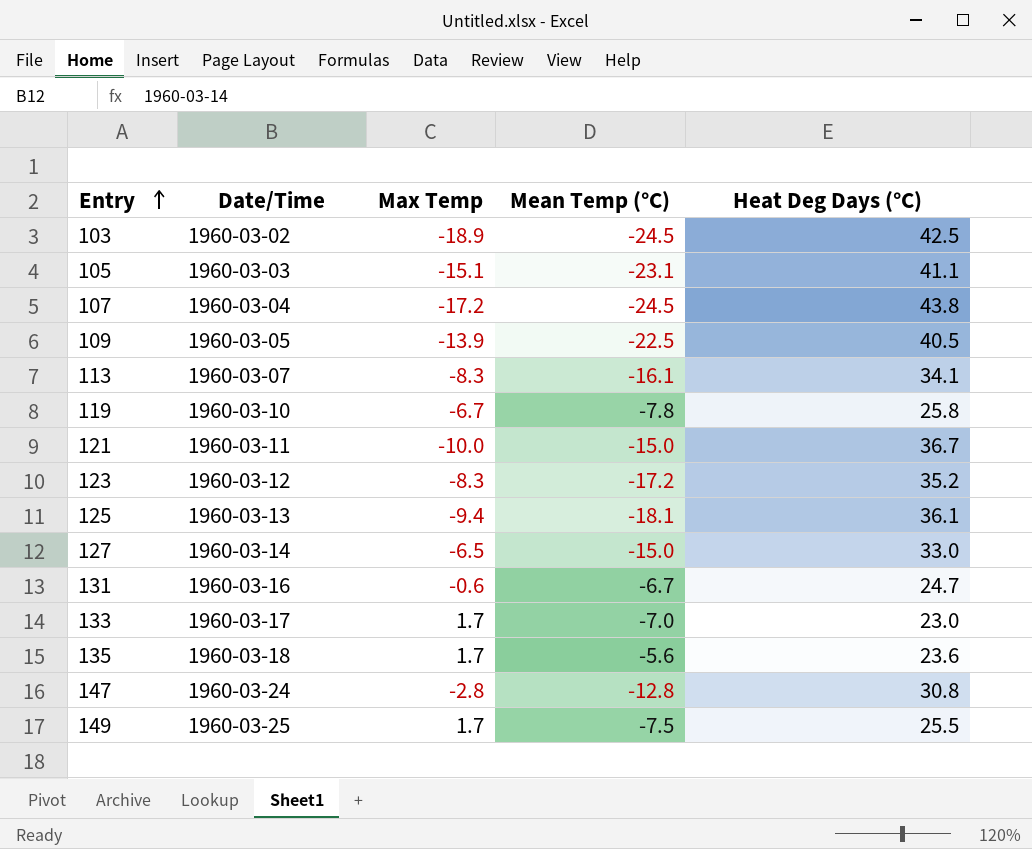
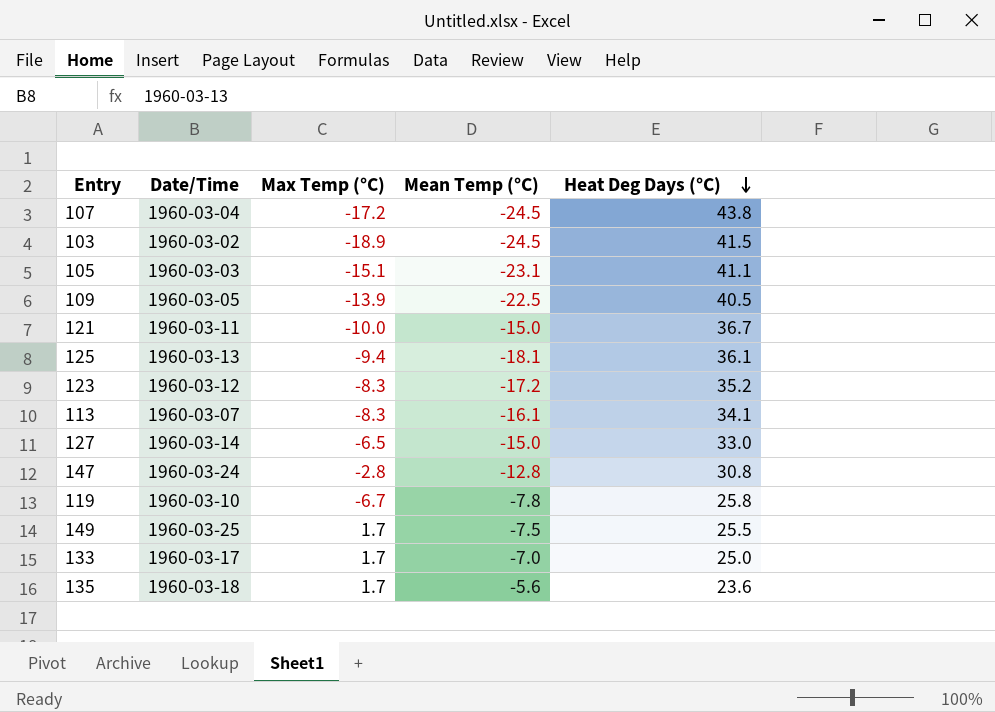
row order: Entry ascending -> Heat Deg Days (°C) descending
column name: Max Temp -> Max Temp (°C)
row 131: 1960-03-16 | -0.6 | -6.7 | 24.7 -> none
103 | Heat Deg Days (°C): 42.5 -> 41.5
133 | Heat Deg Days (°C): 23.0 -> 25.0

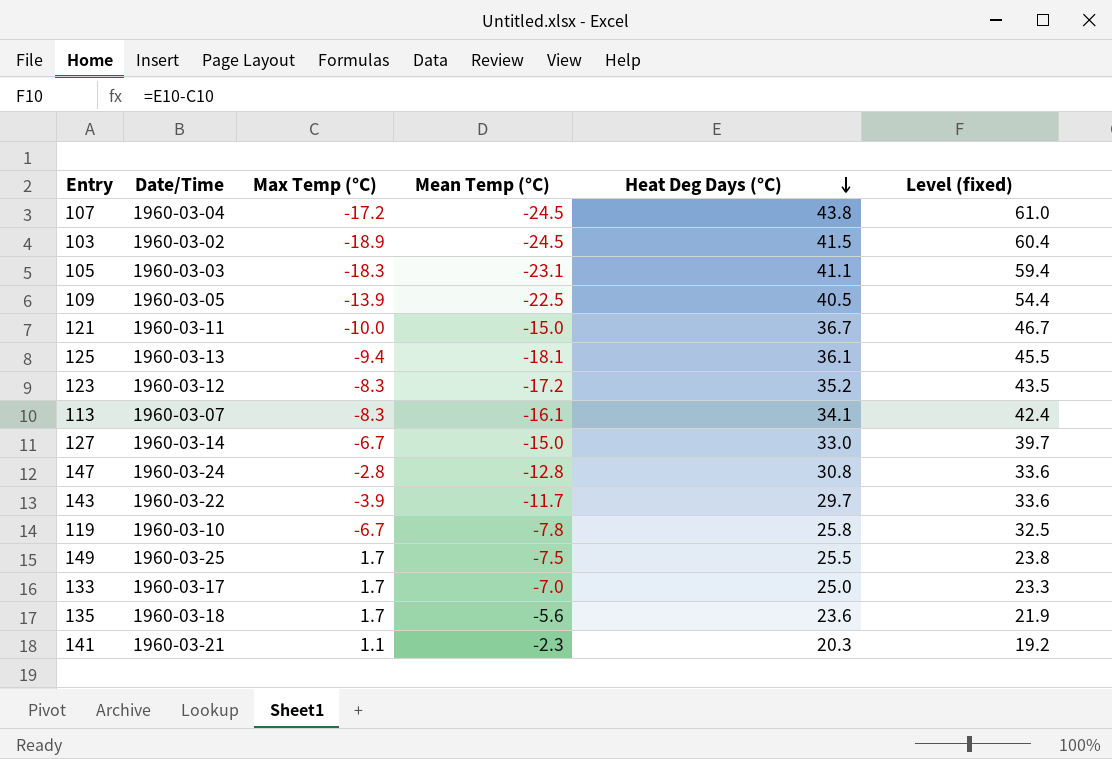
column Level (fixed) | formula: none -> [Heat Deg Days (°C)] - [Max Temp (°C)]
105 | Max Temp (°C): -15.1 -> -18.3
127 | Max Temp (°C): -6.5 -> -6.7
row 143: none -> 1960-03-22 | -3.9 | -11.7 | 29.7 | 33.6
row 141: none -> 1960-03-21 | 1.1 | -2.3 | 20.3 | 19.2

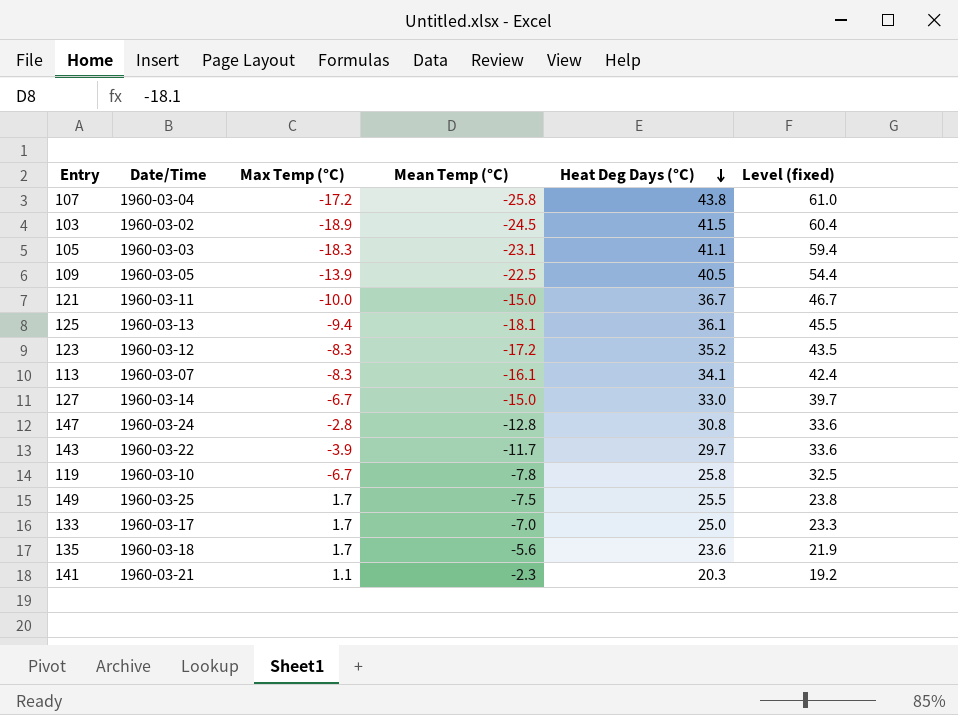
107 | Mean Temp (°C): -24.5 -> -25.8

